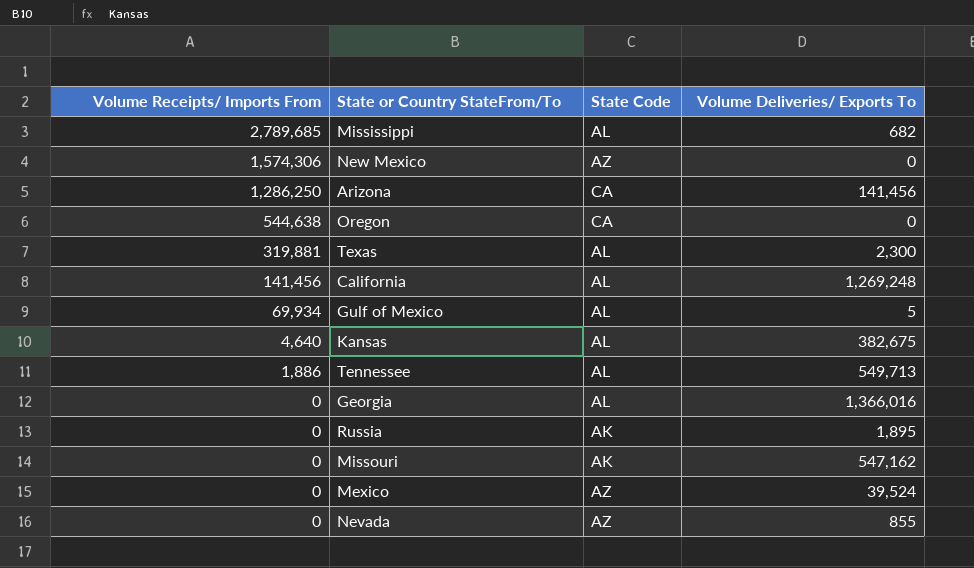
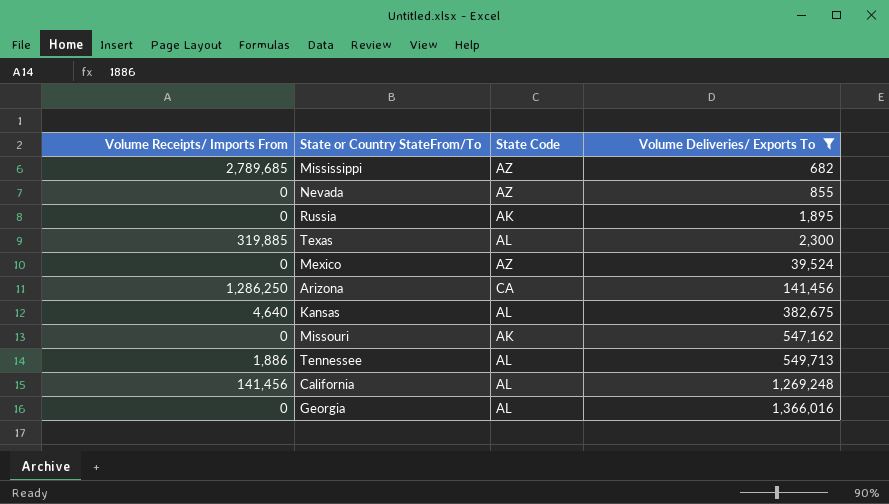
filter: none -> Volume Deliveries/ Exports To >= 682
row order: Volume Receipts/ Imports From descending -> Volume Deliveries/ Exports To ascending
Mississippi | State Code: AL -> AZ
Texas | Volume Receipts/ Imports From: 319,881 -> 319,885

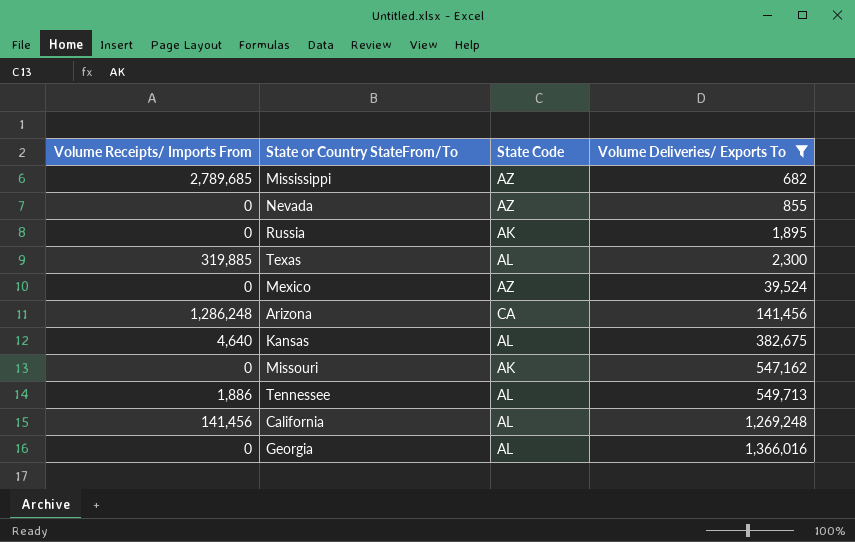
Arizona | Volume Receipts/ Imports From: 1,286,250 -> 1,286,248

